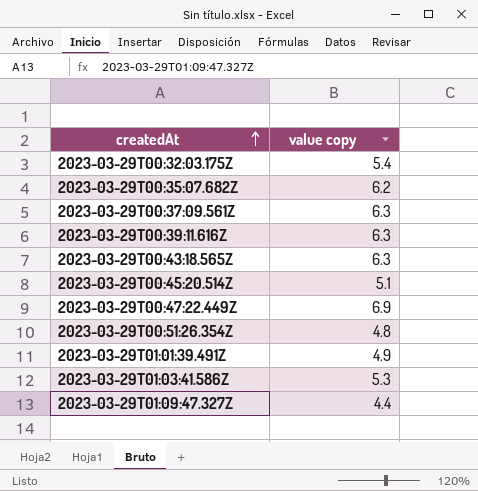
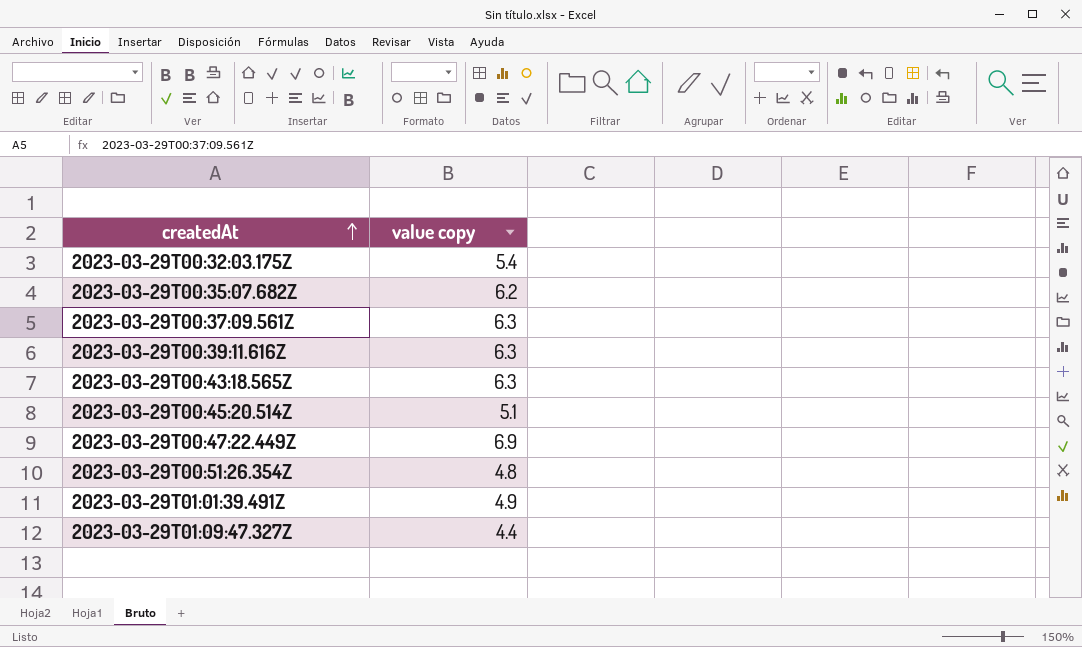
row 2023-03-29T01:03:41.586Z: 5.3 -> none

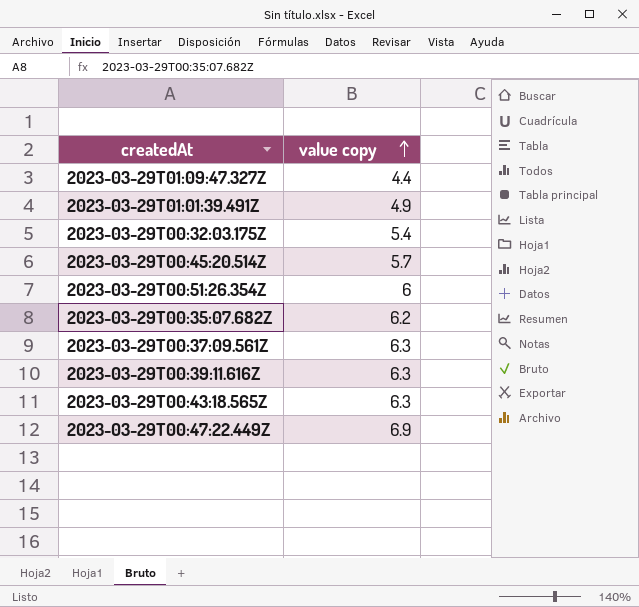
row order: createdAt ascending -> value copy ascending
2023-03-29T00:45:20.514Z | value copy: 5.1 -> 5.7
2023-03-29T00:51:26.354Z | value copy: 4.8 -> 6

